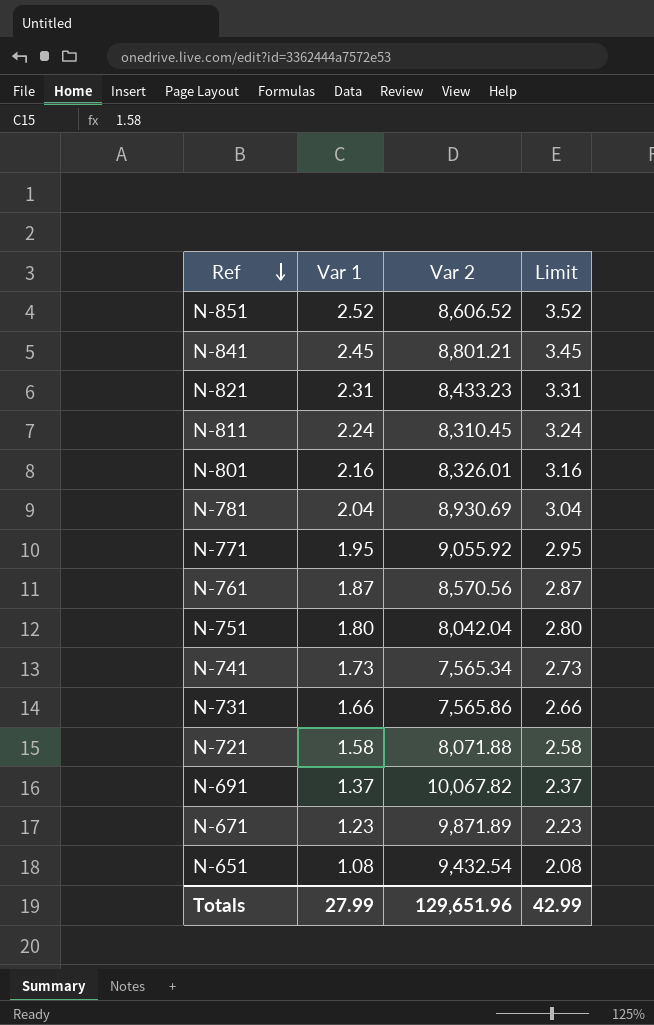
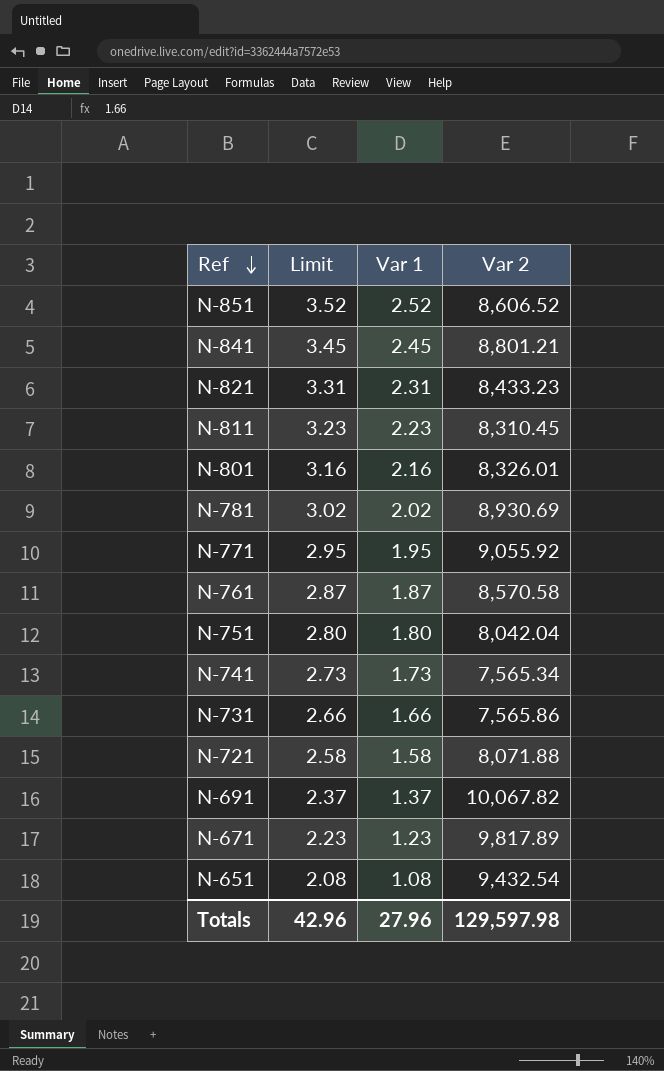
column Limit | position: 4 -> 2
N-811 | Limit: 3.24 -> 3.23
N-811 | Var 1: 2.24 -> 2.23
N-781 | Limit: 3.04 -> 3.02
N-781 | Var 1: 2.04 -> 2.02
N-761 | Var 2: 8,570.56 -> 8,570.58
N-671 | Var 2: 9,871.89 -> 9,817.89
Totals | Limit: 42.99 -> 42.96
Totals | Var 1: 27.99 -> 27.96
Totals | Var 2: 129,651.96 -> 129,597.98

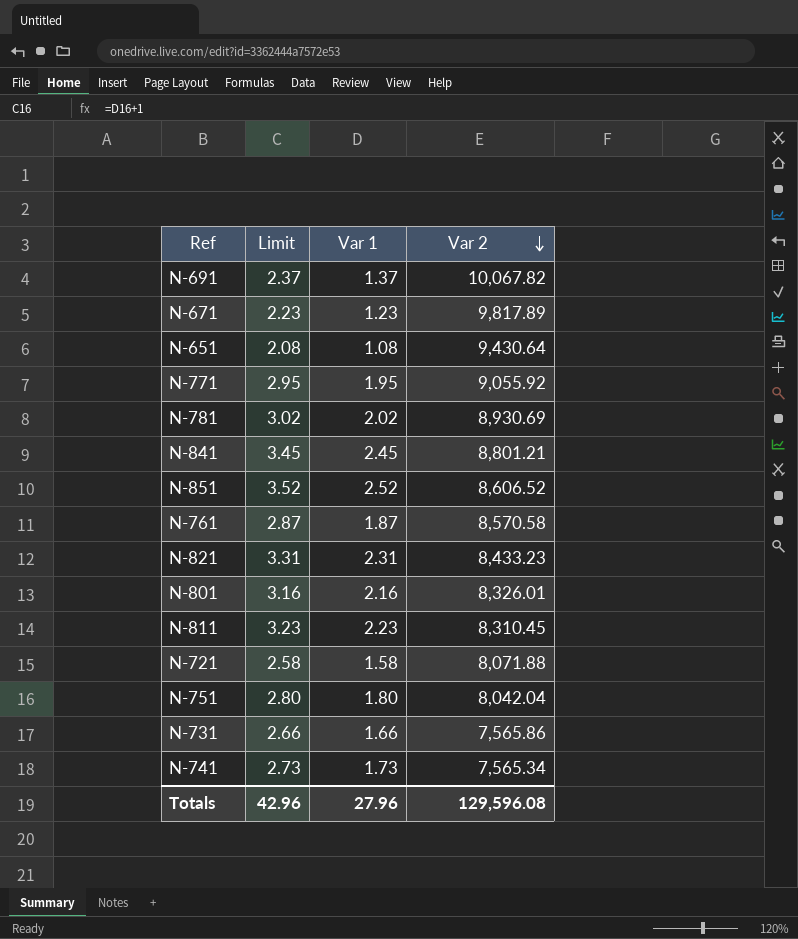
row order: Ref descending -> Var 2 descending
N-651 | Var 2: 9,432.54 -> 9,430.64
Totals | Var 2: 129,597.98 -> 129,596.08

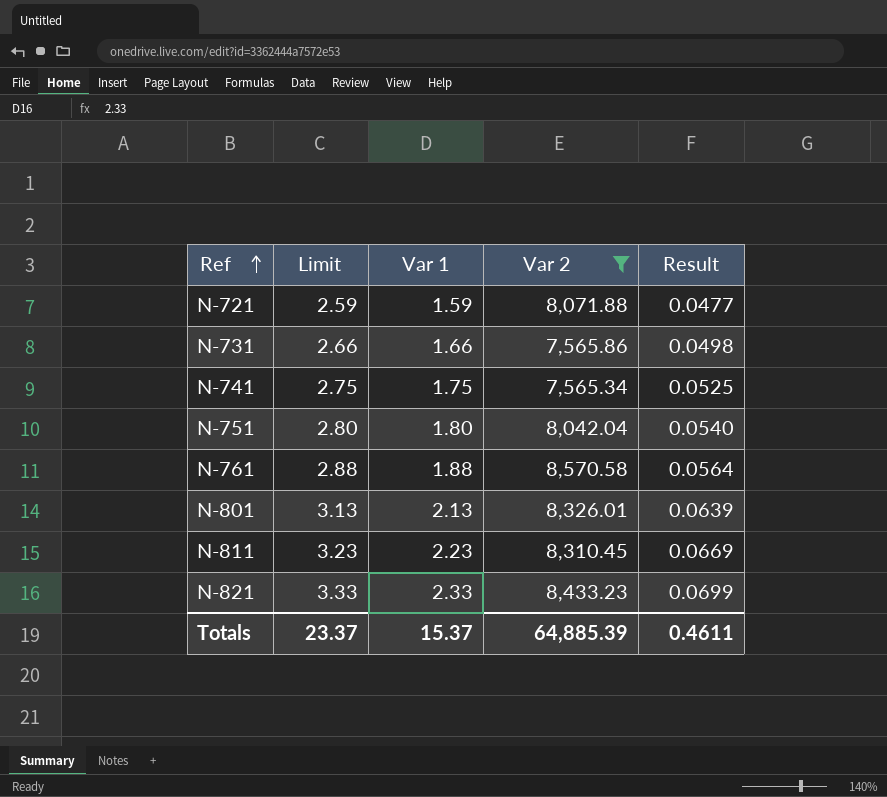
filter: none -> Var 2 <= 8,570.58
row order: Var 2 descending -> Ref ascending
column Result | formula: none -> [Var 1] * 0.03
N-721 | Limit: 2.58 -> 2.59
N-721 | Var 1: 1.58 -> 1.59
N-741 | Limit: 2.73 -> 2.75
N-741 | Var 1: 1.73 -> 1.75
N-761 | Limit: 2.87 -> 2.88
N-761 | Var 1: 1.87 -> 1.88
N-801 | Limit: 3.16 -> 3.13
N-801 | Var 1: 2.16 -> 2.13
N-821 | Limit: 3.31 -> 3.33
N-821 | Var 1: 2.31 -> 2.33
Totals | Limit: 42.96 -> 23.37
Totals | Var 1: 27.96 -> 15.37
Totals | Var 2: 129,596.08 -> 64,885.39

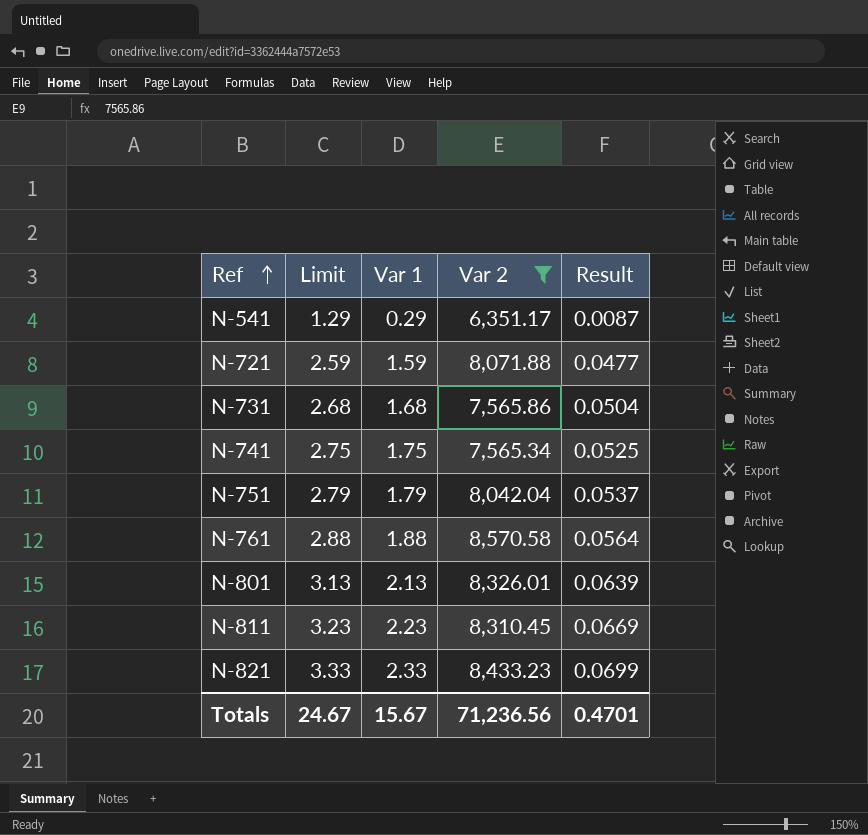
row N-541: none -> 1.29 | 0.29 | 6,351.17 | 0.0087
N-731 | Limit: 2.66 -> 2.68
N-731 | Var 1: 1.66 -> 1.68
N-731 | Result: 0.0498 -> 0.0504
N-751 | Limit: 2.80 -> 2.79
N-751 | Var 1: 1.80 -> 1.79
N-751 | Result: 0.0540 -> 0.0537
Totals | Limit: 23.37 -> 24.67
Totals | Var 1: 15.37 -> 15.67
Totals | Var 2: 64,885.39 -> 71,236.56
Totals | Result: 0.4611 -> 0.4701

